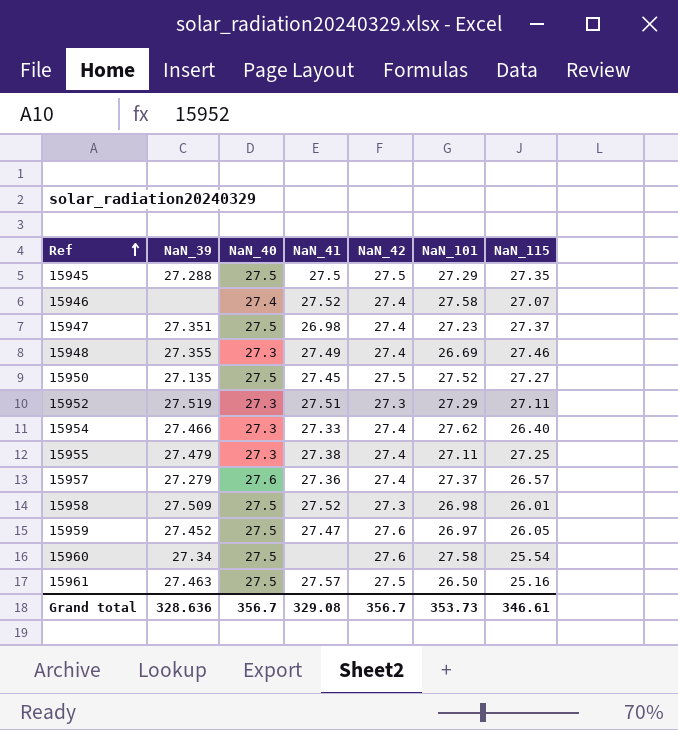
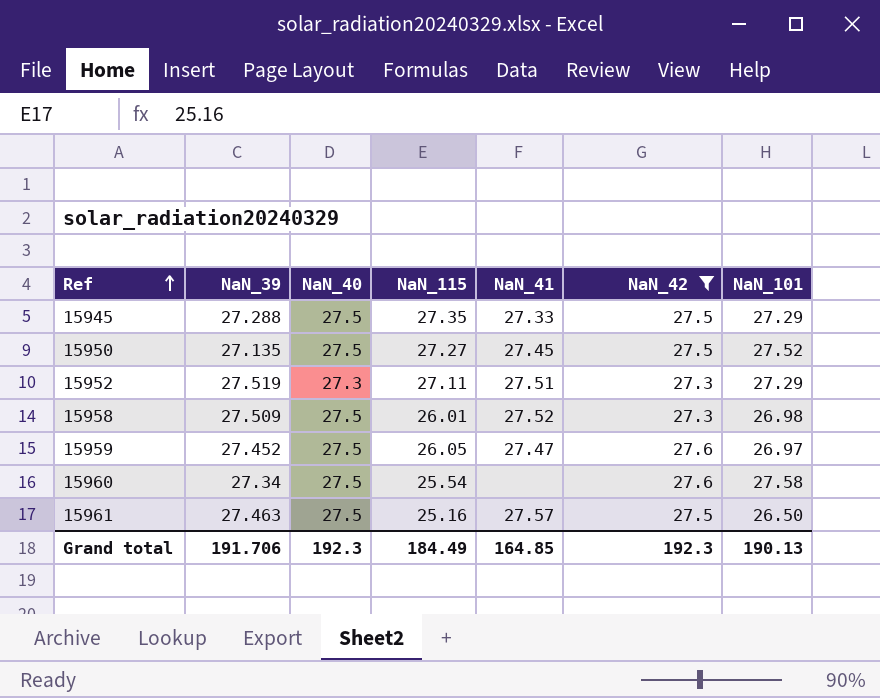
filter: none -> NaN_42 != 27.4
column NaN_115 | position: 7 -> 4
15945 | NaN_41: 27.5 -> 27.33
Grand total | NaN_39: 328.636 -> 191.706
Grand total | NaN_40: 356.7 -> 192.3
Grand total | NaN_115: 346.61 -> 184.49
Grand total | NaN_41: 329.08 -> 164.85
Grand total | NaN_42: 356.7 -> 192.3
Grand total | NaN_101: 353.73 -> 190.13

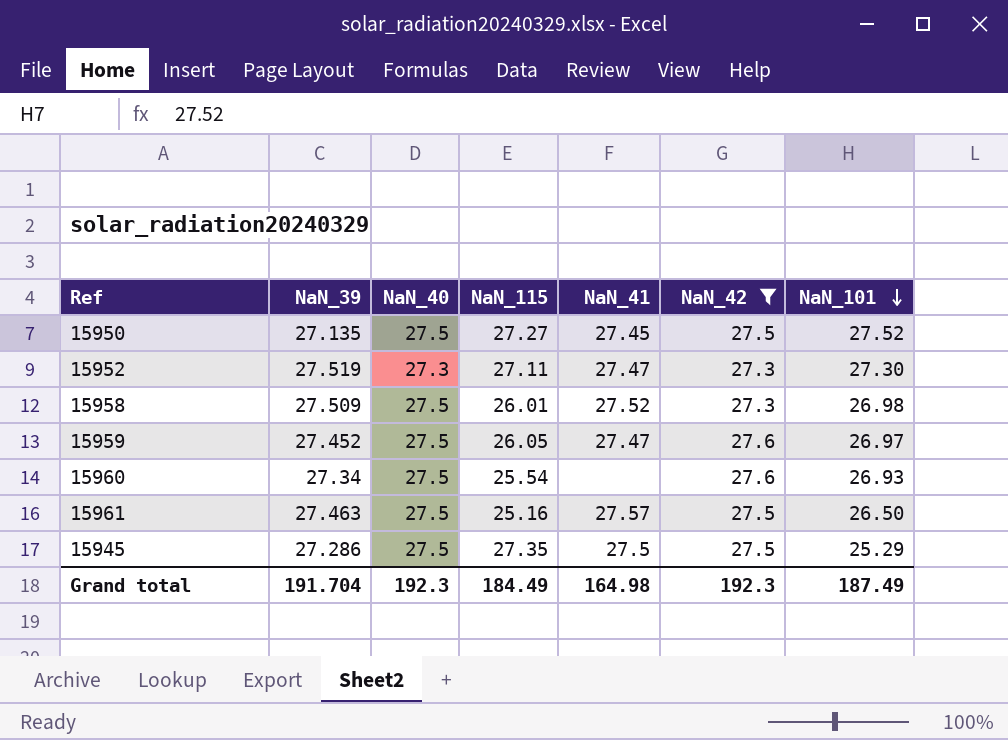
row order: Ref ascending -> NaN_101 descending
15952 | NaN_41: 27.51 -> 27.47
15952 | NaN_101: 27.29 -> 27.30
15960 | NaN_101: 27.58 -> 26.93
15945 | NaN_39: 27.288 -> 27.286
15945 | NaN_41: 27.33 -> 27.5
15945 | NaN_101: 27.29 -> 25.29
Grand total | NaN_39: 191.706 -> 191.704
Grand total | NaN_41: 164.85 -> 164.98
Grand total | NaN_101: 190.13 -> 187.49

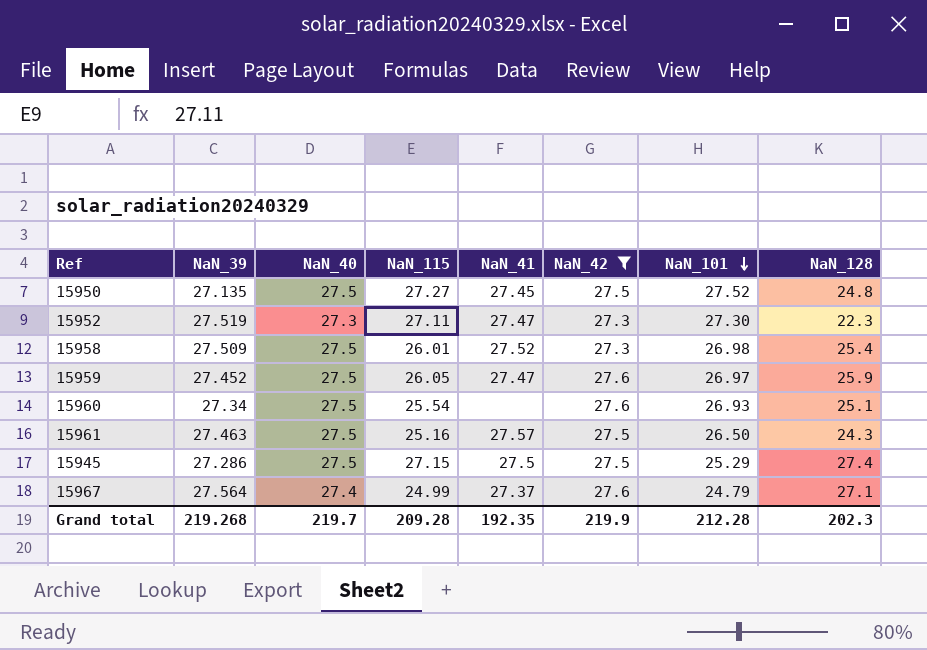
column NaN_128 | position: none -> 8
15945 | NaN_115: 27.35 -> 27.15
row 15967: none -> 27.564 | 27.4 | 24.99 | 27.37 | 27.6 | 24.79 | 27.1
Grand total | NaN_39: 191.704 -> 219.268
Grand total | NaN_40: 192.3 -> 219.7
Grand total | NaN_115: 184.49 -> 209.28
Grand total | NaN_41: 164.98 -> 192.35
Grand total | NaN_42: 192.3 -> 219.9
Grand total | NaN_101: 187.49 -> 212.28

